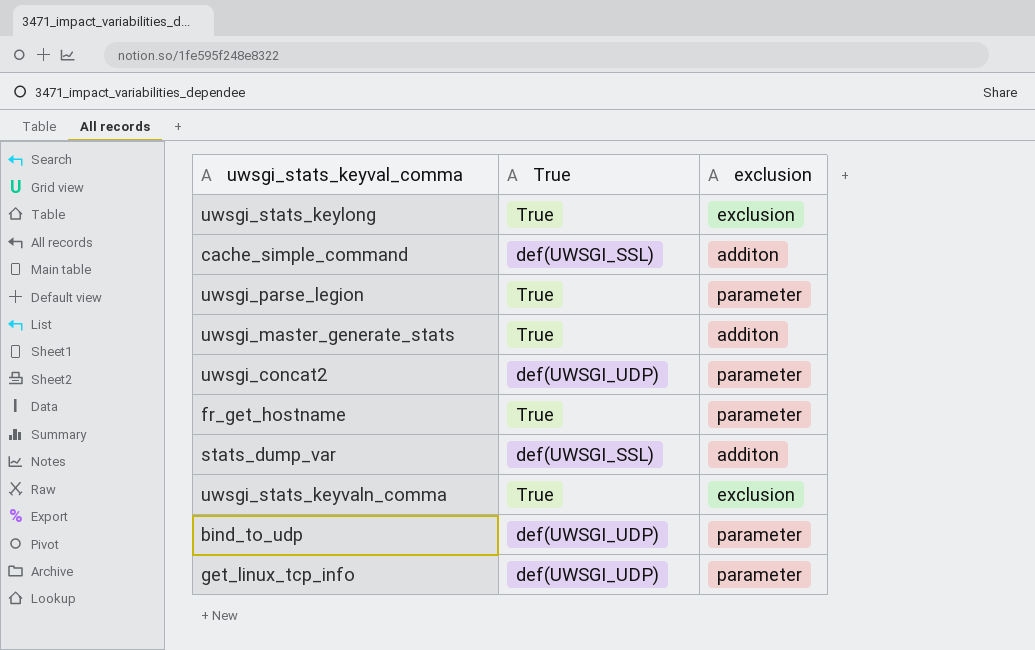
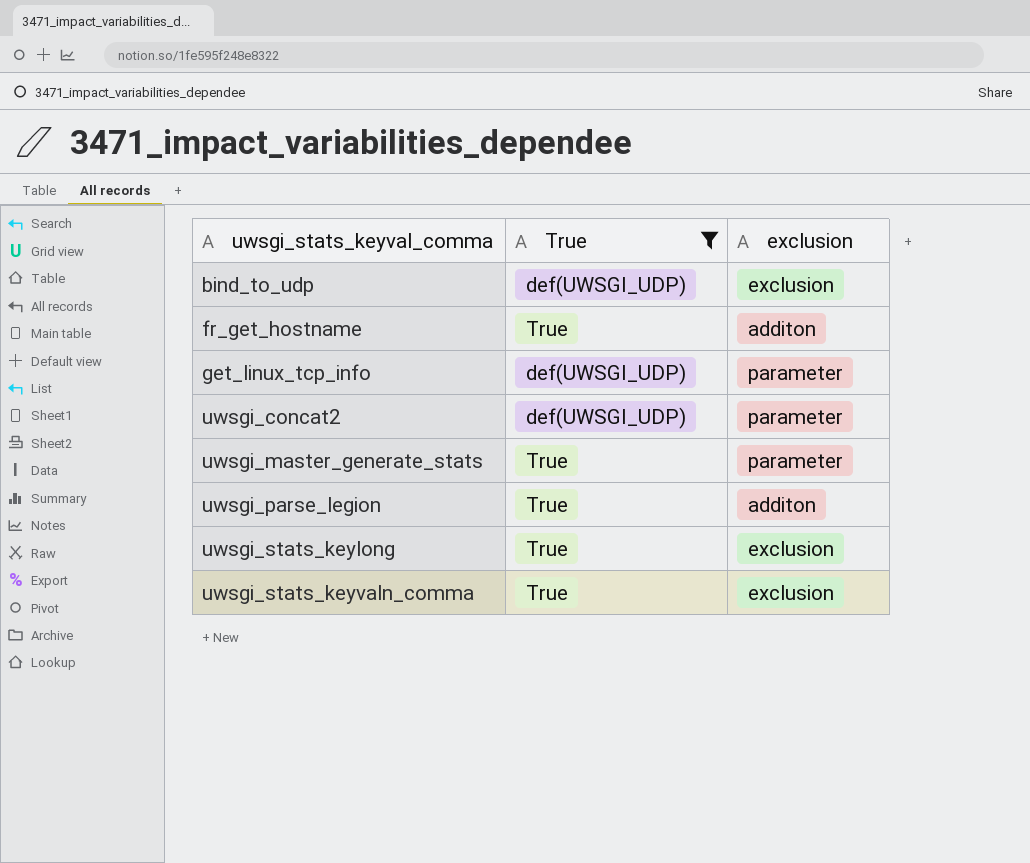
filter: none -> True != def(UWSGI_SSL)
row order: none -> uwsgi_stats_keyval_comma ascending
bind_to_udp | exclusion: parameter -> exclusion
fr_get_hostname | exclusion: parameter -> additon
uwsgi_master_generate_stats | exclusion: additon -> parameter
uwsgi_parse_legion | exclusion: parameter -> additon

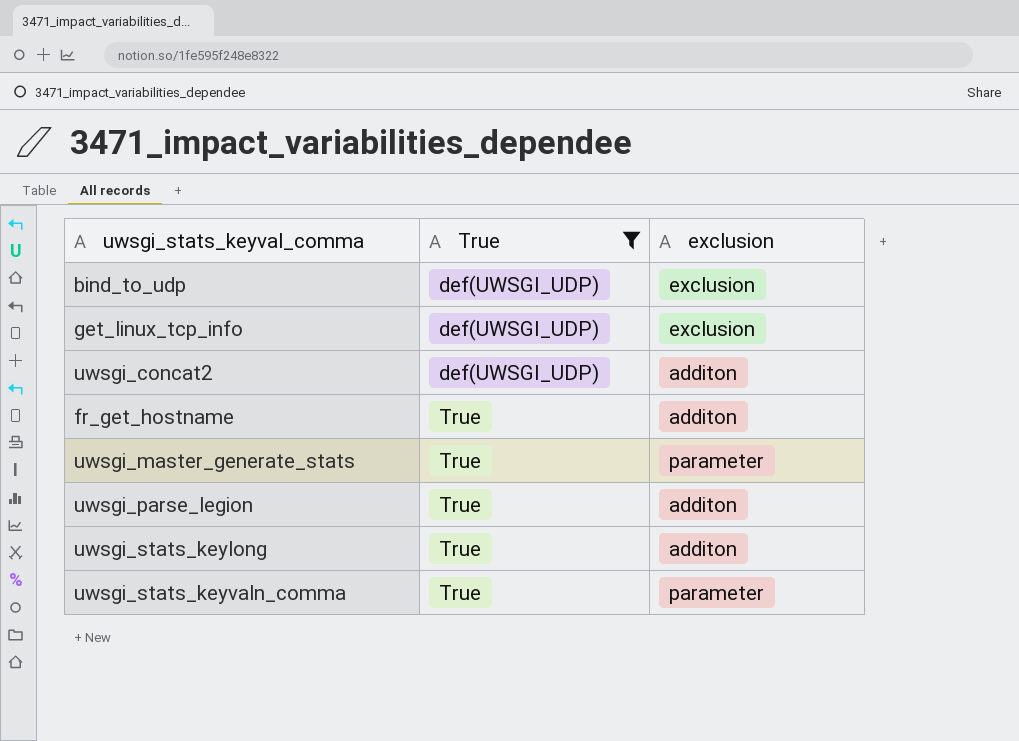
row order: uwsgi_stats_keyval_comma ascending -> True ascending
get_linux_tcp_info | exclusion: parameter -> exclusion
uwsgi_concat2 | exclusion: parameter -> additon
uwsgi_stats_keylong | exclusion: exclusion -> additon
uwsgi_stats_keyvaln_comma | exclusion: exclusion -> parameter

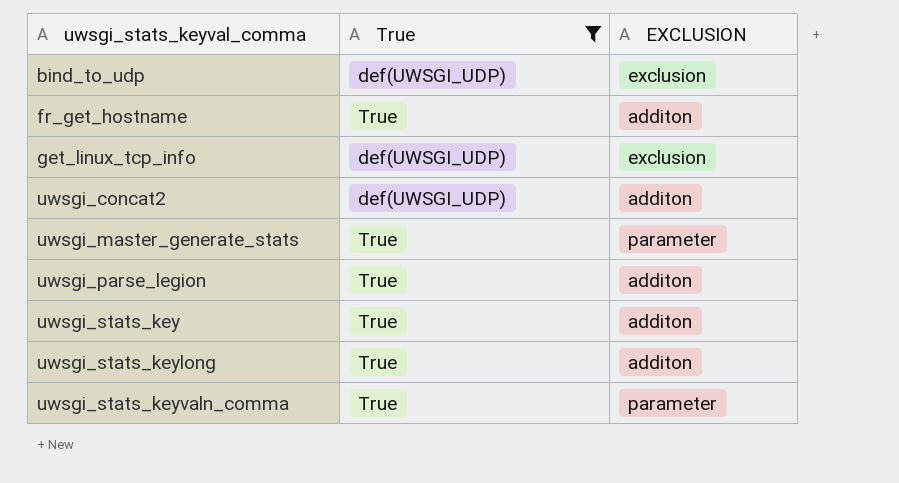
row order: True ascending -> uwsgi_stats_keyval_comma ascending
column name: exclusion -> EXCLUSION
row uwsgi_stats_key: none -> True | additon

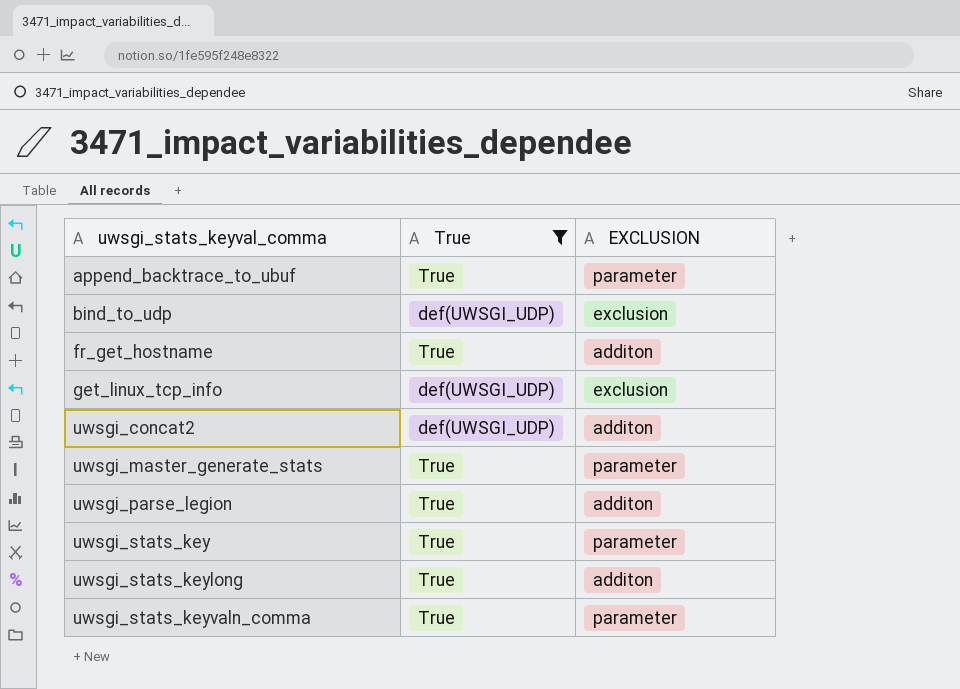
row append_backtrace_to_ubuf: none -> True | parameter
uwsgi_stats_key | EXCLUSION: additon -> parameter

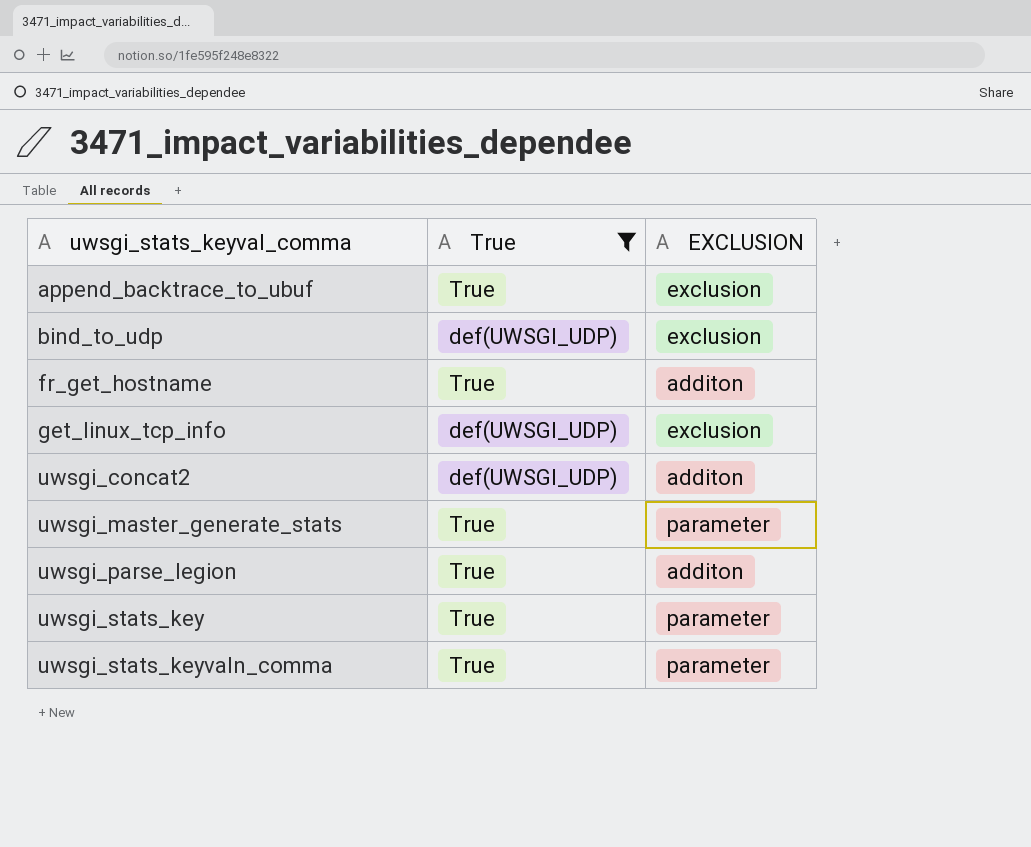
row uwsgi_stats_keylong: True | additon -> none
append_backtrace_to_ubuf | EXCLUSION: parameter -> exclusion

